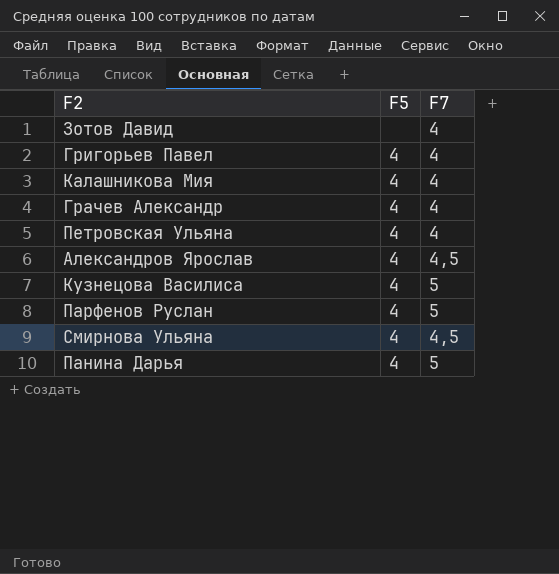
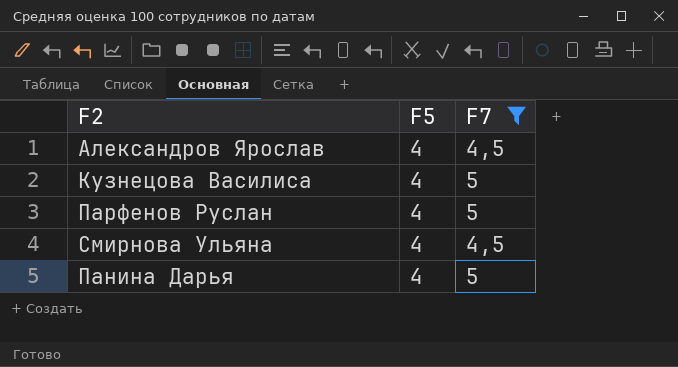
filter: none -> F7 != 4

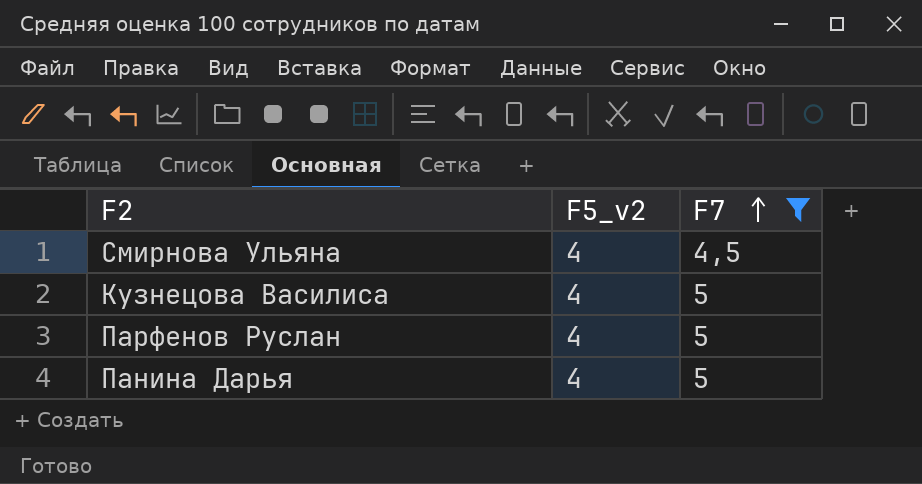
row order: none -> F7 ascending
column name: F5 -> F5_v2
row Александров Ярослав: 4 | 4,5 -> none

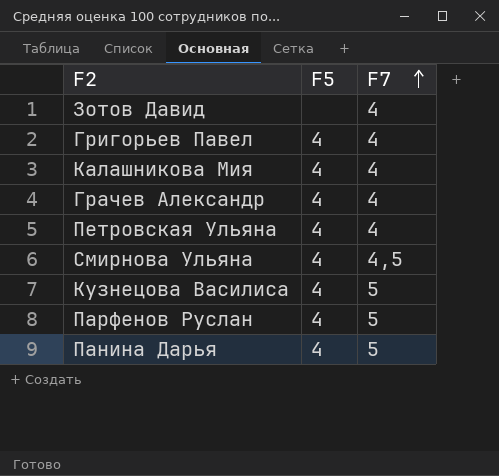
filter: F7 != 4 -> none
column name: F5_v2 -> F5

